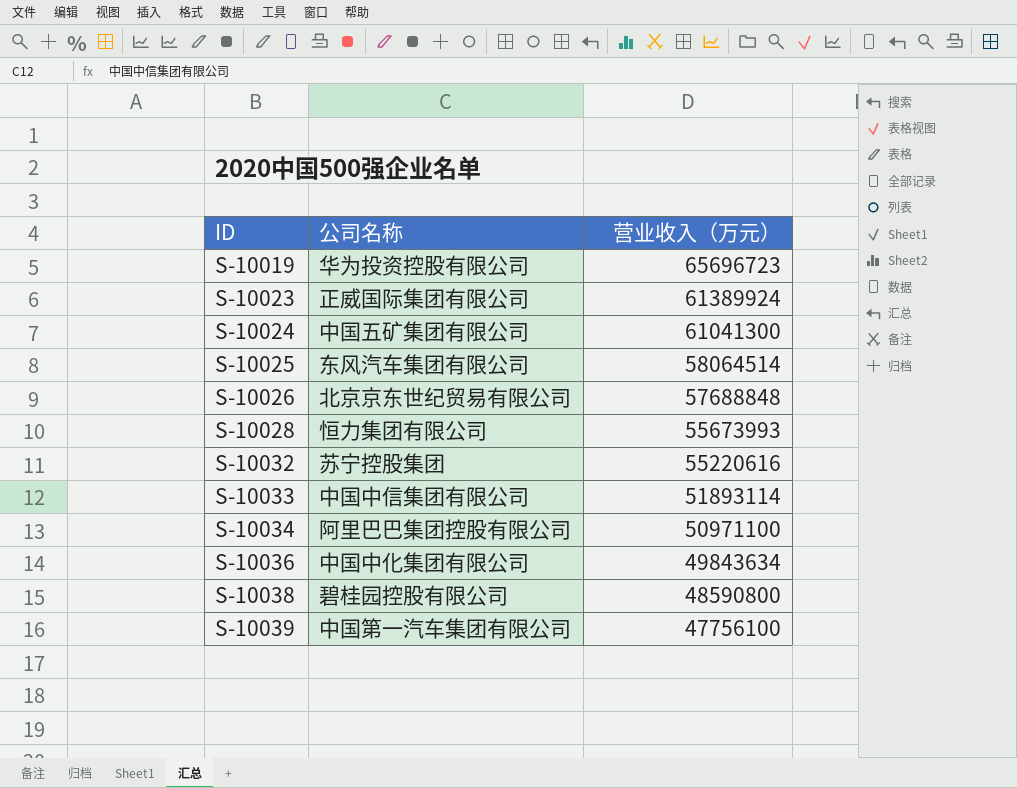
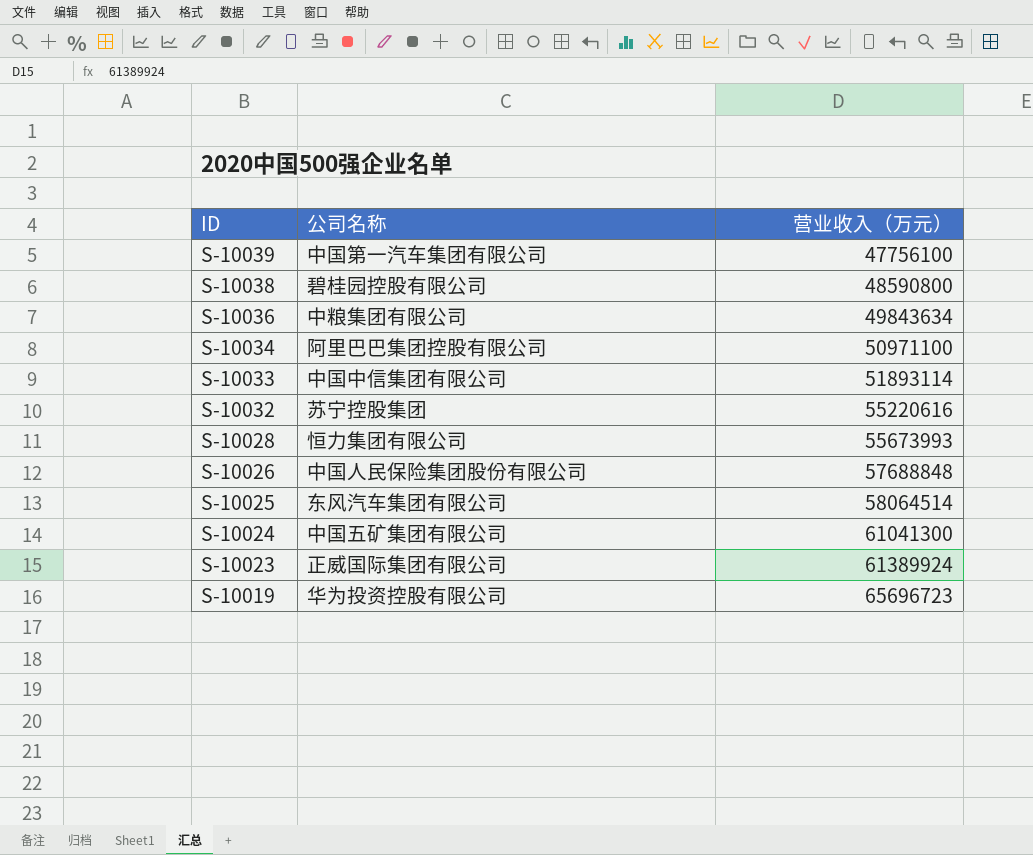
row order: ID ascending -> ID descending
S-10036 | 公司名称: 中国中化集团有限公司 -> 中粮集团有限公司
S-10026 | 公司名称: 北京京东世纪贸易有限公司 -> 中国人民保险集团股份有限公司

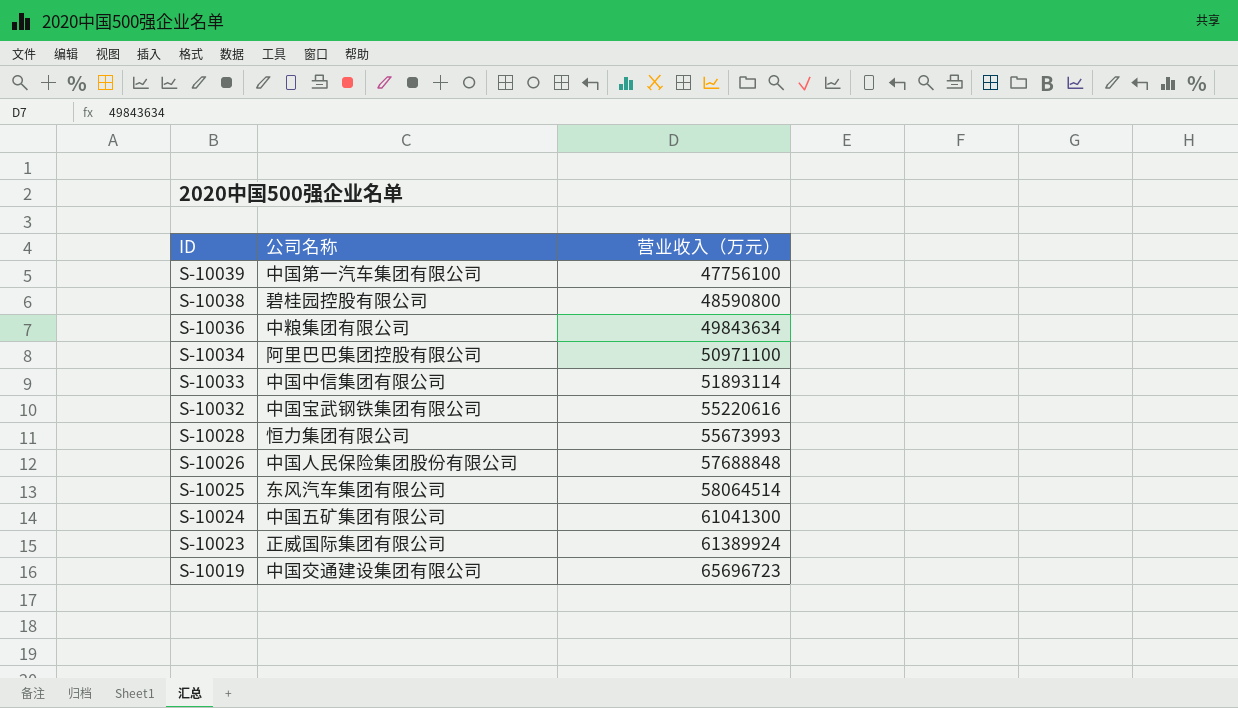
S-10032 | 公司名称: 苏宁控股集团 -> 中国宝武钢铁集团有限公司
S-10019 | 公司名称: 华为投资控股有限公司 -> 中国交通建设集团有限公司

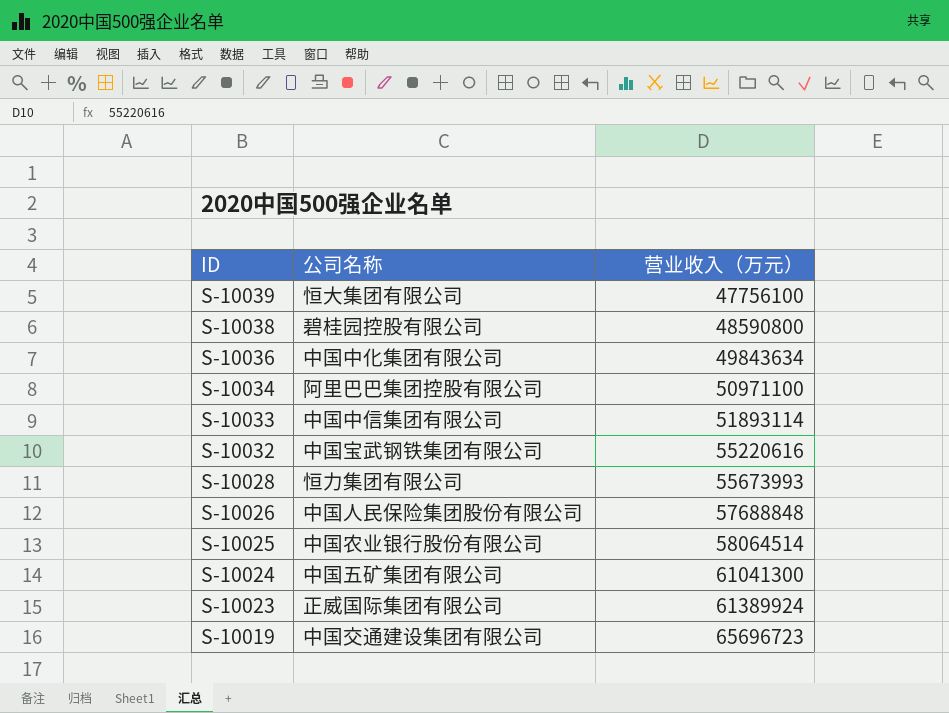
S-10039 | 公司名称: 中国第一汽车集团有限公司 -> 恒大集团有限公司
S-10036 | 公司名称: 中粮集团有限公司 -> 中国中化集团有限公司
S-10025 | 公司名称: 东风汽车集团有限公司 -> 中国农业银行股份有限公司

